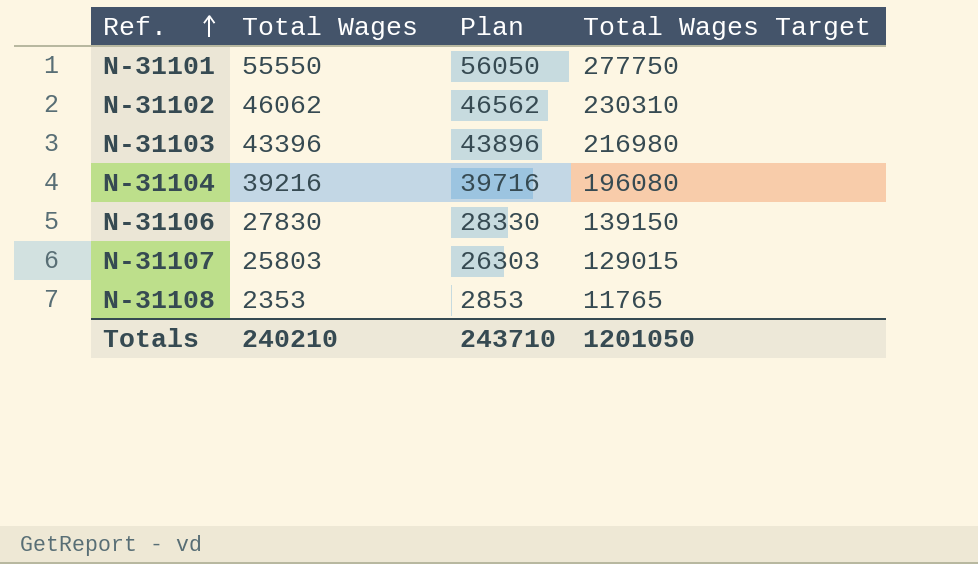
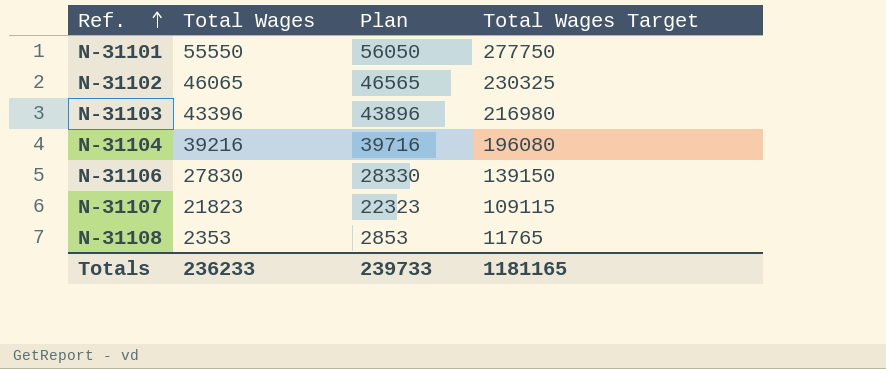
N-31102 | Total Wages: 46062 -> 46065
N-31102 | Plan: 46562 -> 46565
N-31102 | Total Wages Target: 230310 -> 230325
N-31107 | Total Wages: 25803 -> 21823
N-31107 | Plan: 26303 -> 22323
N-31107 | Total Wages Target: 129015 -> 109115
Totals | Total Wages: 240210 -> 236233
Totals | Plan: 243710 -> 239733
Totals | Total Wages Target: 1201050 -> 1181165

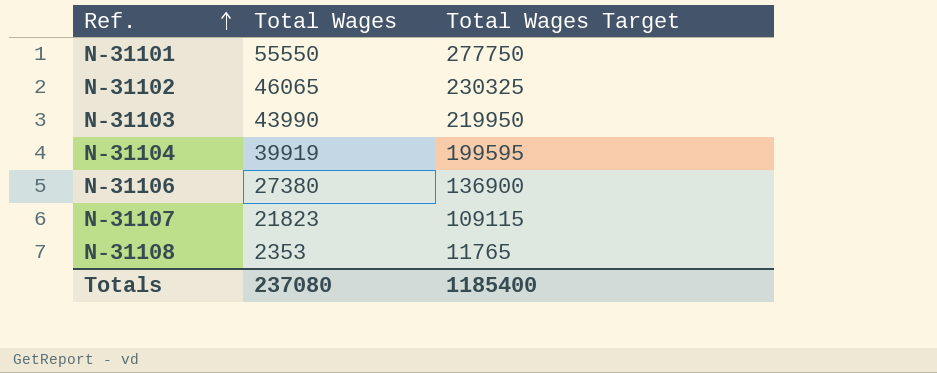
column Plan | formula: [Total Wages] + 500 -> none
N-31103 | Total Wages: 43396 -> 43990
N-31103 | Total Wages Target: 216980 -> 219950
N-31104 | Total Wages: 39216 -> 39919
N-31104 | Total Wages Target: 196080 -> 199595
N-31106 | Total Wages: 27830 -> 27380
N-31106 | Total Wages Target: 139150 -> 136900
Totals | Total Wages: 236233 -> 237080
Totals | Total Wages Target: 1181165 -> 1185400

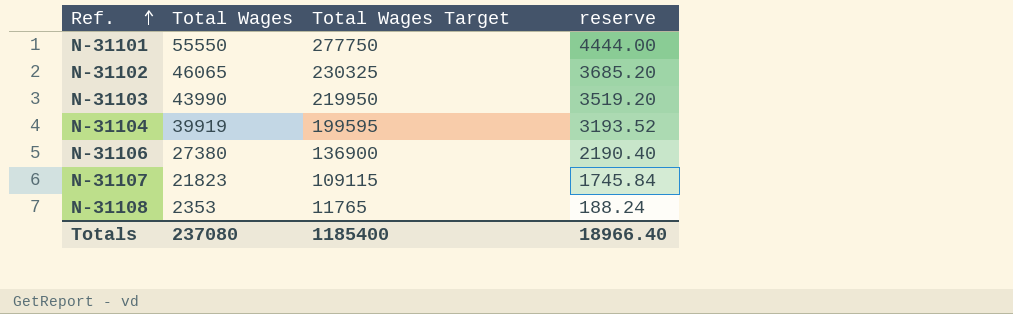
column reserve | formula: none -> [Total Wages] * 0.08

